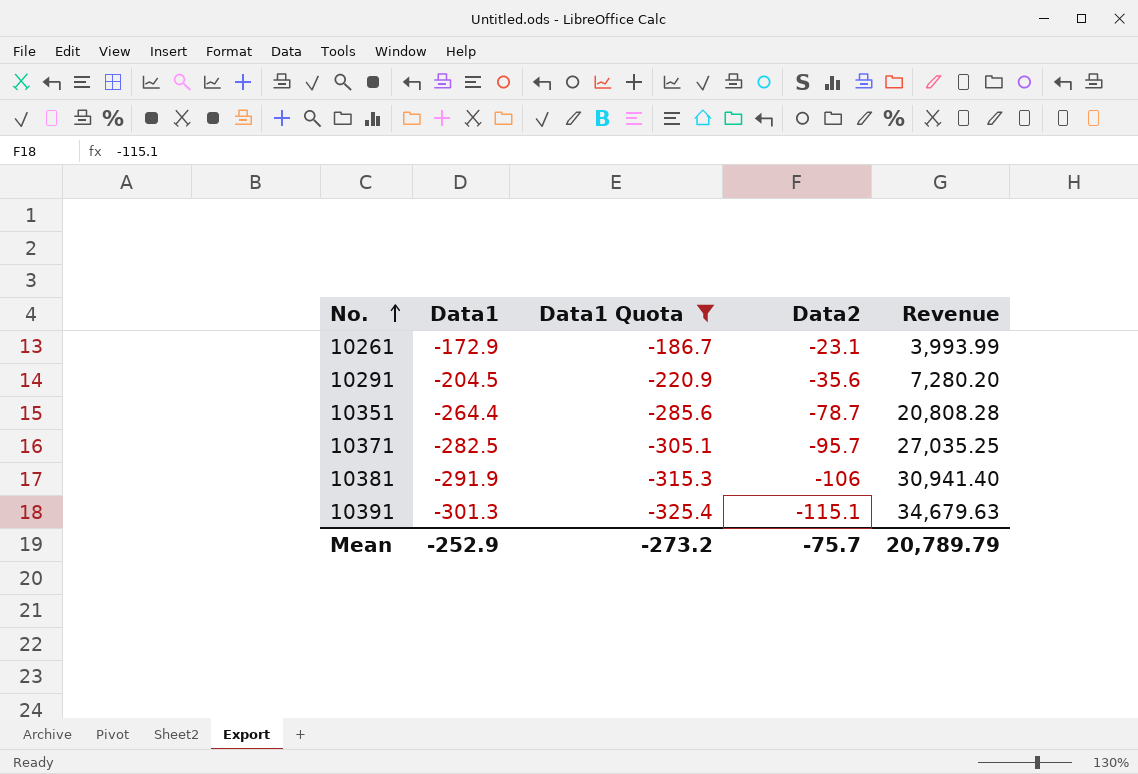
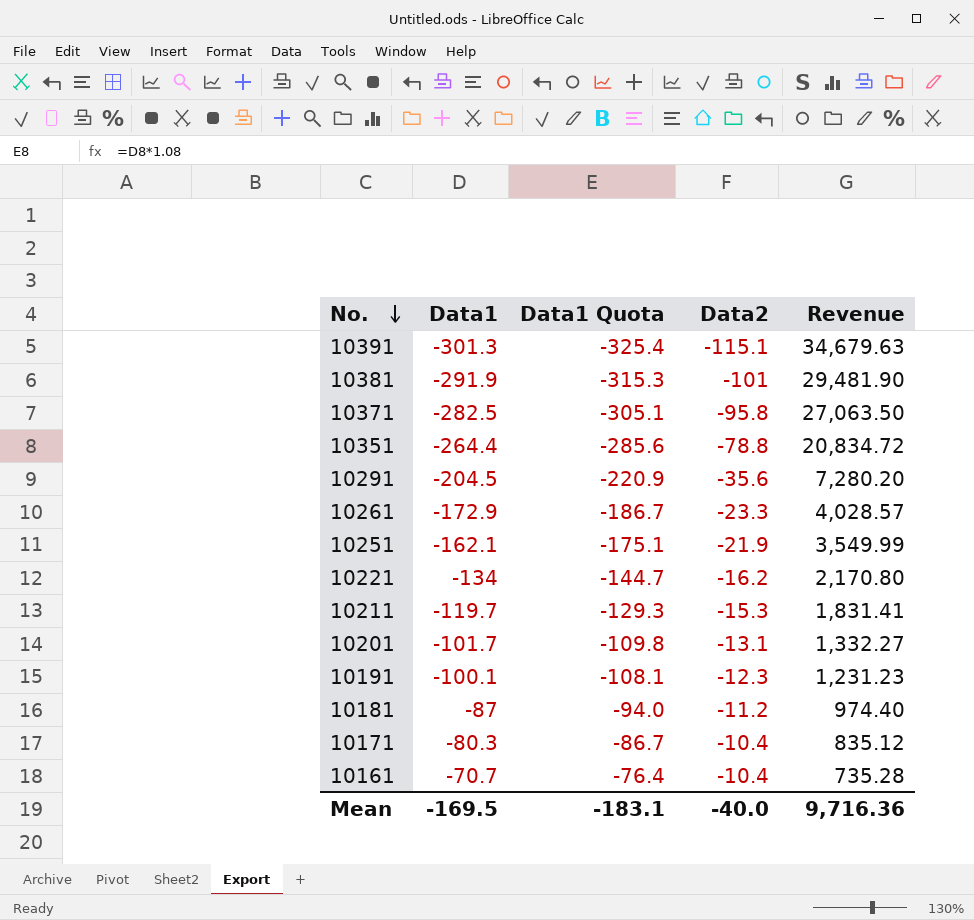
filter: Data1 Quota <= -186.7 -> none
row order: No. ascending -> No. descending
10381 | Data2: -106 -> -101
10381 | Revenue: 30,941.40 -> 29,481.90
10371 | Data2: -95.7 -> -95.8
10371 | Revenue: 27,035.25 -> 27,063.50
10351 | Data2: -78.7 -> -78.8
10351 | Revenue: 20,808.28 -> 20,834.72
10261 | Data2: -23.1 -> -23.3
10261 | Revenue: 3,993.99 -> 4,028.57
Mean | Data1: -252.9 -> -169.5
Mean | Data1 Quota: -273.2 -> -183.1
Mean | Data2: -75.7 -> -40.0
Mean | Revenue: 20,789.79 -> 9,716.36

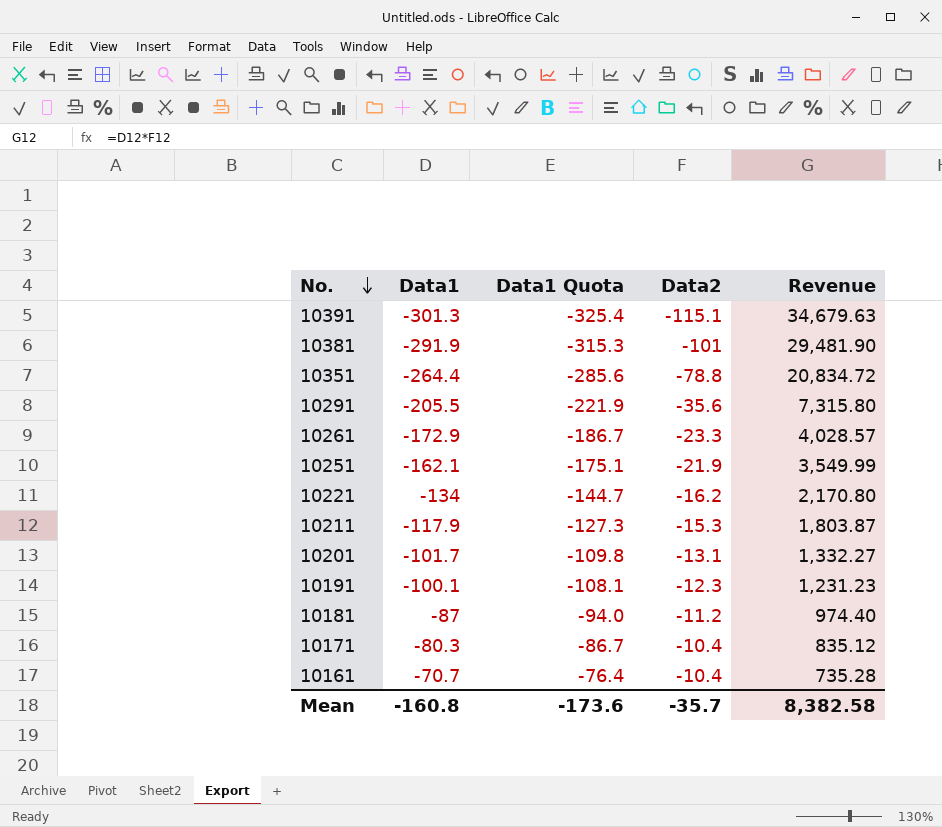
row 10371: -282.5 | -305.1 | -95.8 | 27,063.50 -> none
10291 | Data1: -204.5 -> -205.5
10291 | Data1 Quota: -220.9 -> -221.9
10291 | Revenue: 7,280.20 -> 7,315.80
10211 | Data1: -119.7 -> -117.9
10211 | Data1 Quota: -129.3 -> -127.3
10211 | Revenue: 1,831.41 -> 1,803.87
Mean | Data1: -169.5 -> -160.8
Mean | Data1 Quota: -183.1 -> -173.6
Mean | Data2: -40.0 -> -35.7
Mean | Revenue: 9,716.36 -> 8,382.58

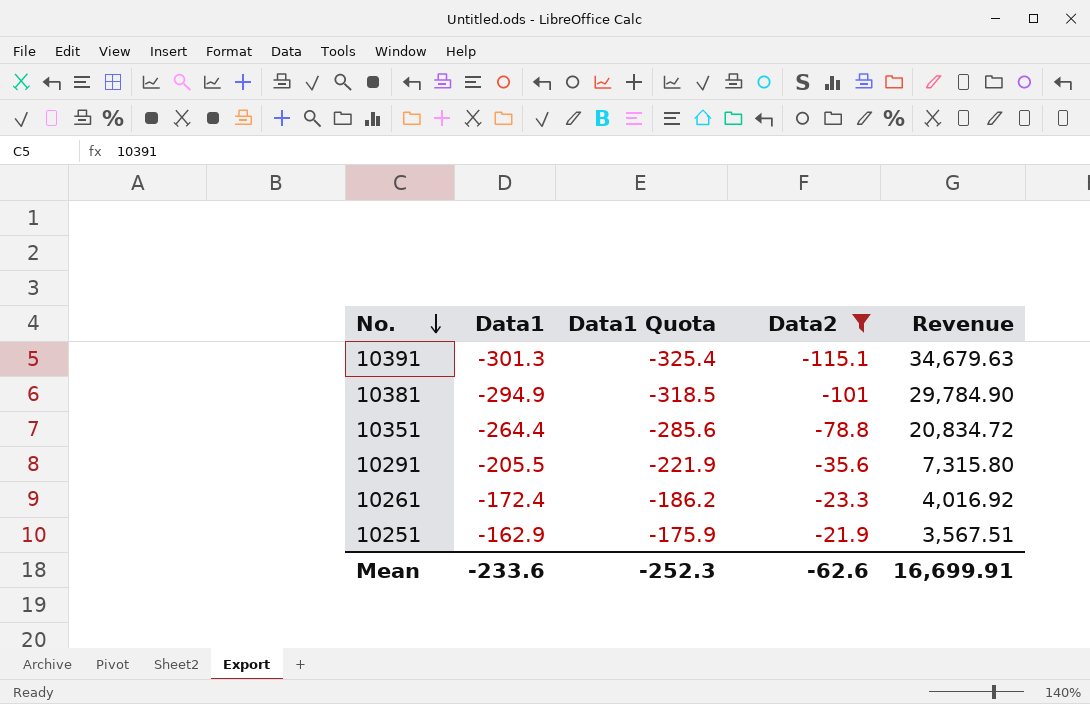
filter: none -> Data2 <= -21.9
10381 | Data1: -291.9 -> -294.9
10381 | Data1 Quota: -315.3 -> -318.5
10381 | Revenue: 29,481.90 -> 29,784.90
10261 | Data1: -172.9 -> -172.4
10261 | Data1 Quota: -186.7 -> -186.2
10261 | Revenue: 4,028.57 -> 4,016.92
10251 | Data1: -162.1 -> -162.9
10251 | Data1 Quota: -175.1 -> -175.9
10251 | Revenue: 3,549.99 -> 3,567.51
Mean | Data1: -160.8 -> -233.6
Mean | Data1 Quota: -173.6 -> -252.3
Mean | Data2: -35.7 -> -62.6
Mean | Revenue: 8,382.58 -> 16,699.91

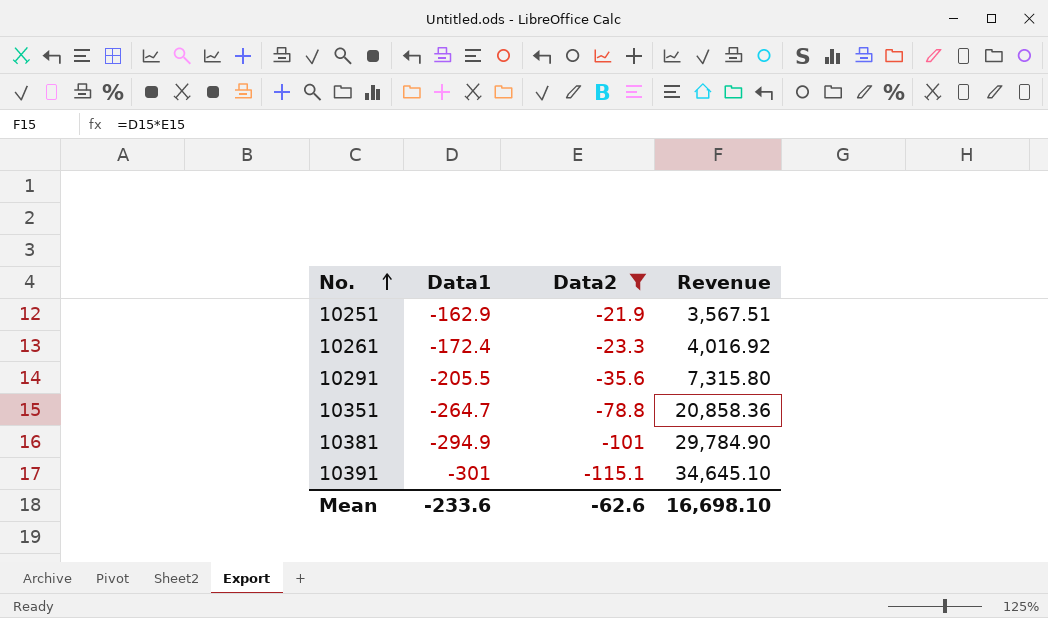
row order: No. descending -> No. ascending
column Data1 Quota | formula: [Data1] * 1.08 -> none
10351 | Data1: -264.4 -> -264.7
10351 | Revenue: 20,834.72 -> 20,858.36
10391 | Data1: -301.3 -> -301
10391 | Revenue: 34,679.63 -> 34,645.10
Mean | Revenue: 16,699.91 -> 16,698.10

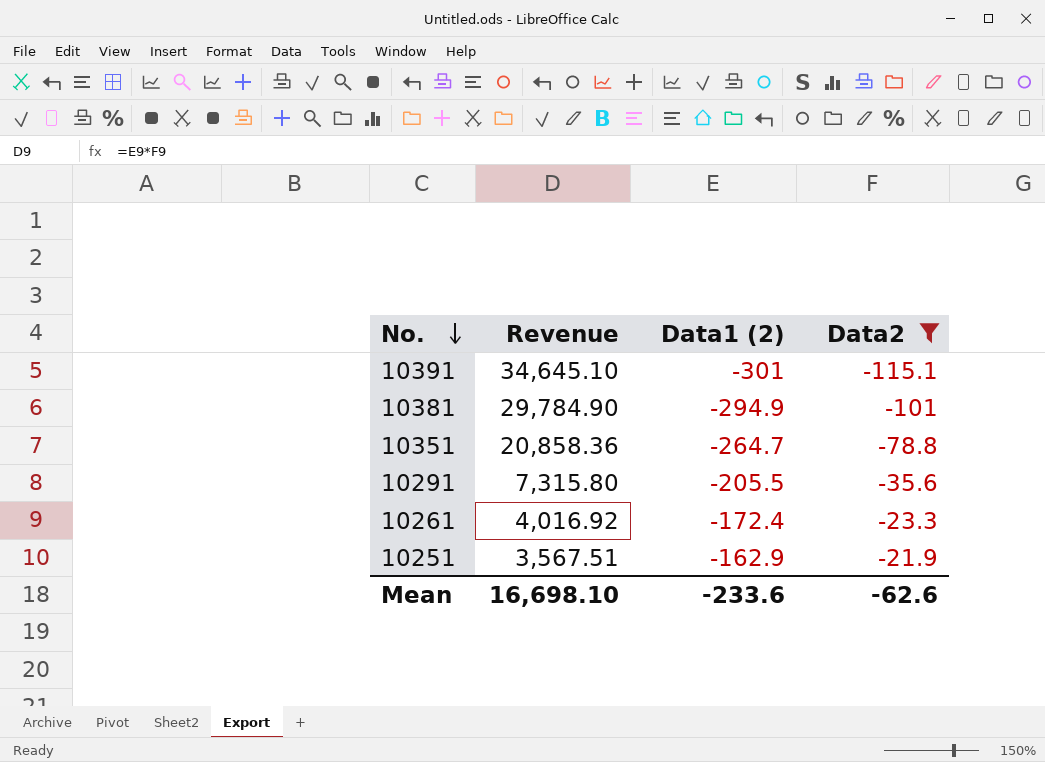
row order: No. ascending -> No. descending
column Revenue | position: 4 -> 2
column name: Data1 -> Data1 (2)

